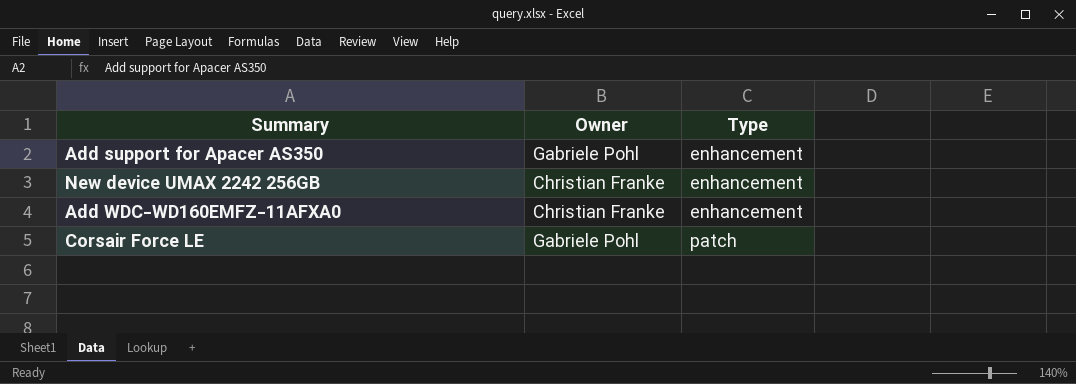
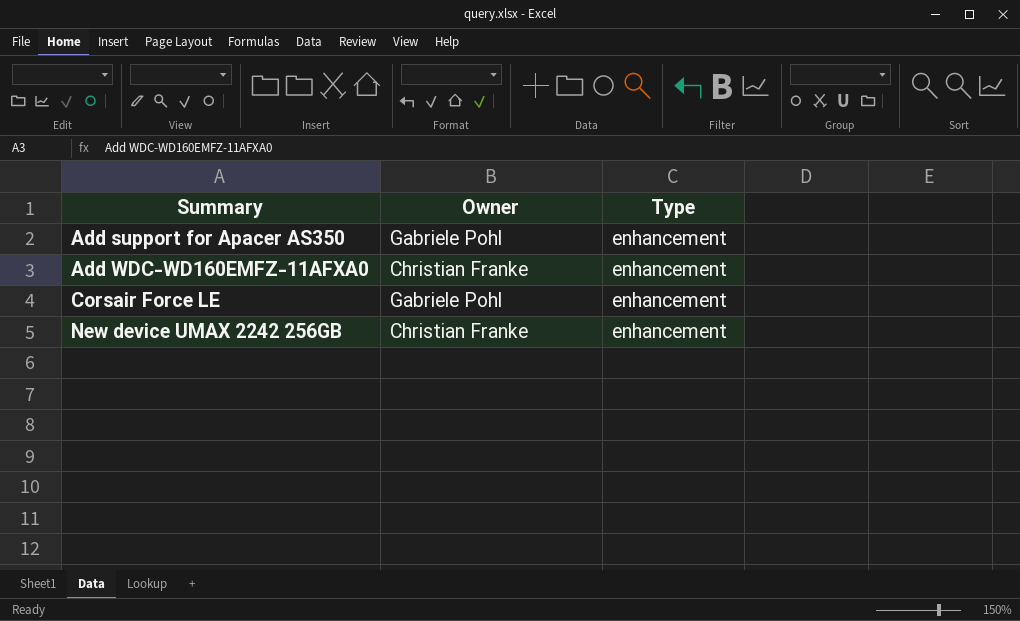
row order: Type ascending -> Summary ascending
Corsair Force LE | Type: patch -> enhancement

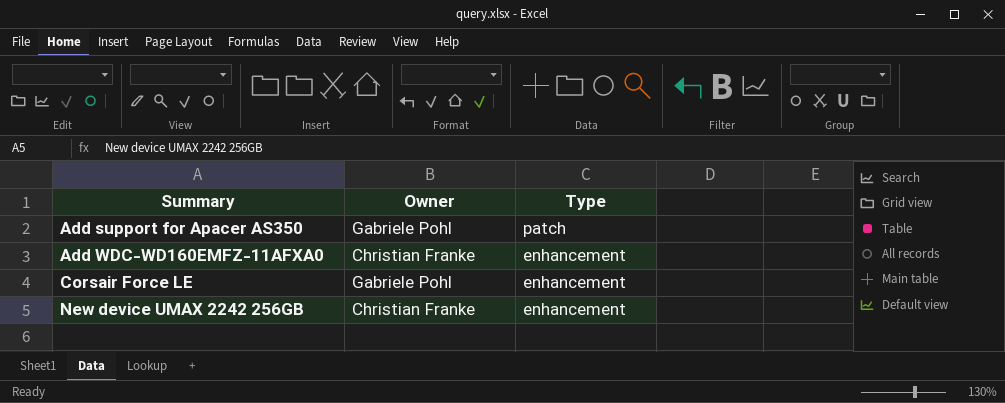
Add support for Apacer AS350 | Type: enhancement -> patch

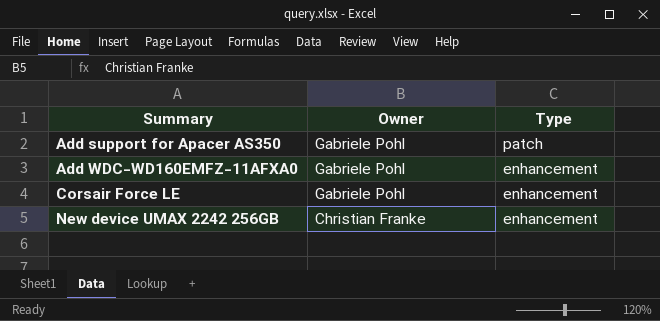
Add WDC-WD160EMFZ-11AFXA0 | Owner: Christian Franke -> Gabriele Pohl

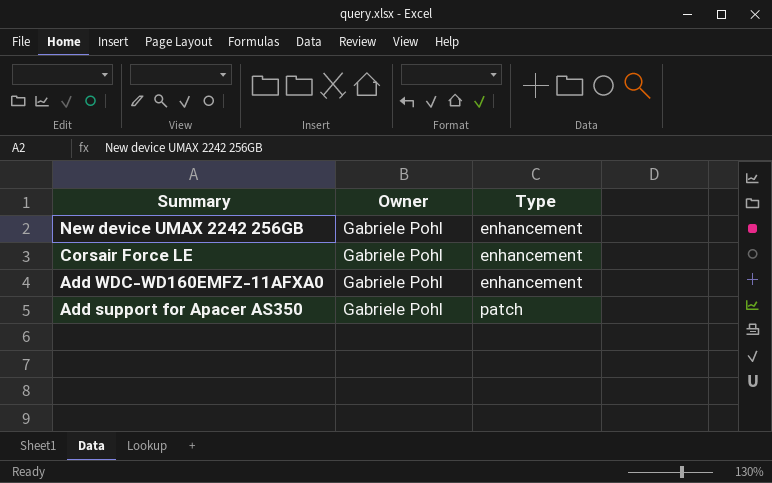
row order: Summary ascending -> Summary descending
New device UMAX 2242 256GB | Owner: Christian Franke -> Gabriele Pohl

